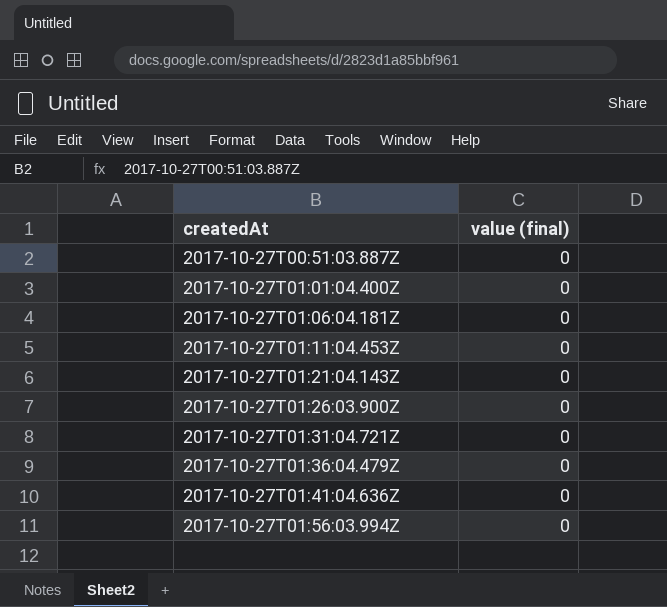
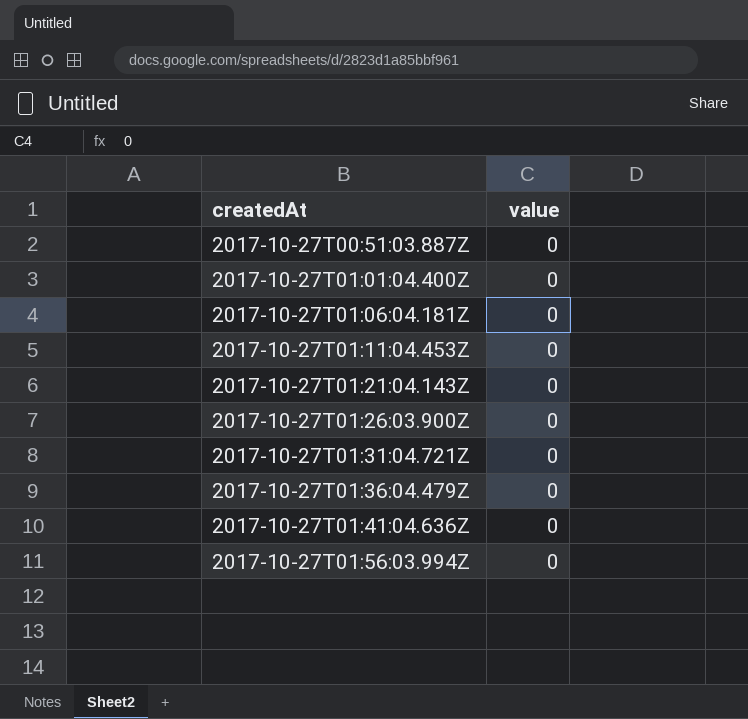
column name: value (final) -> value

